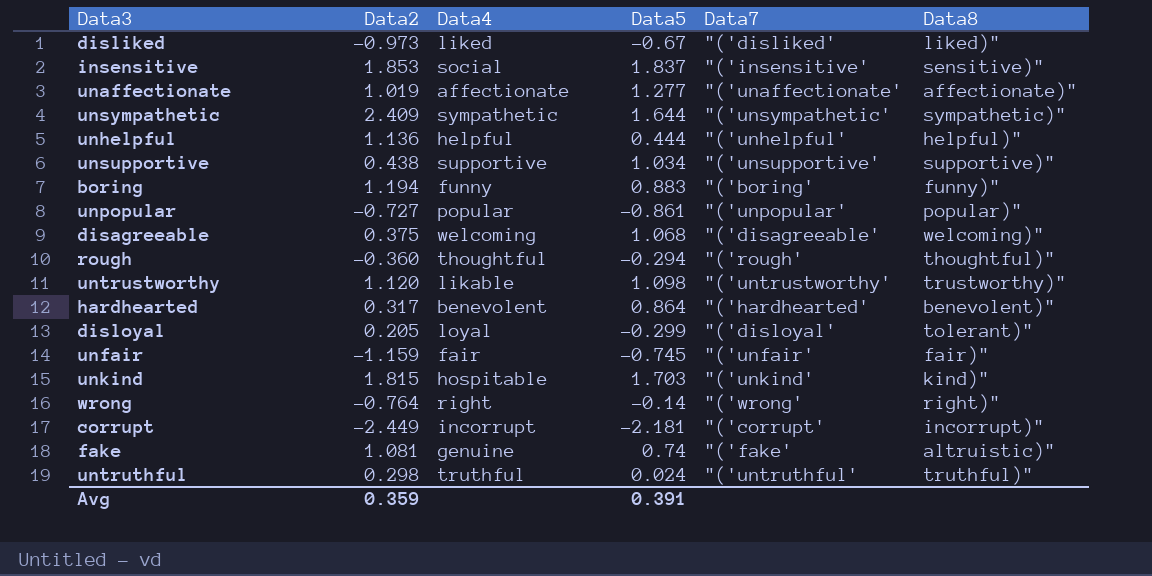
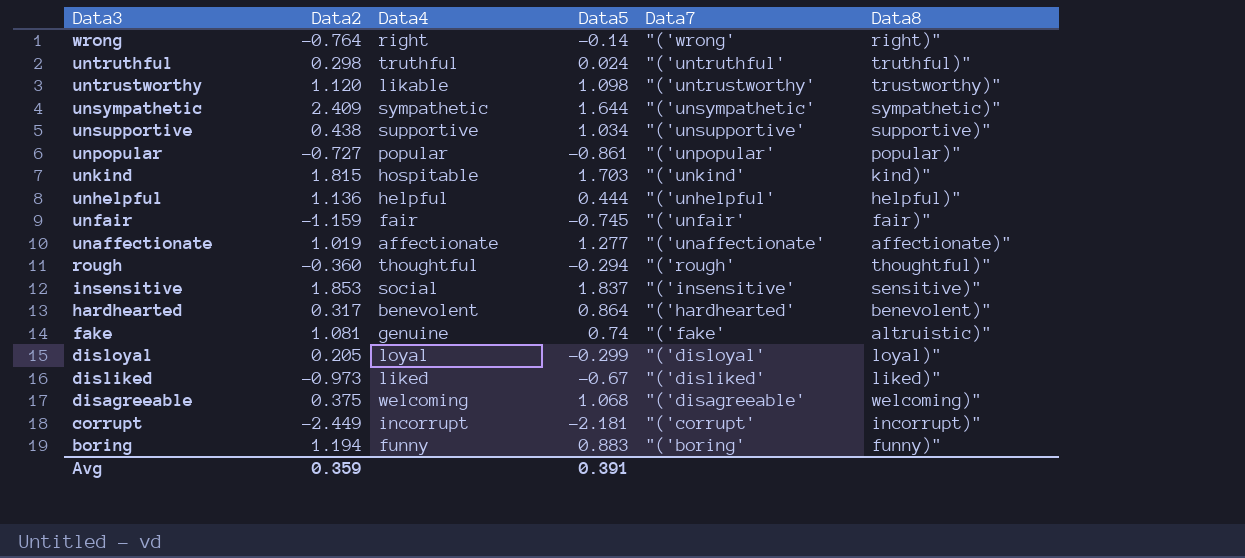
row order: none -> Data3 descending
disloyal | Data8: tolerant)" -> loyal)"

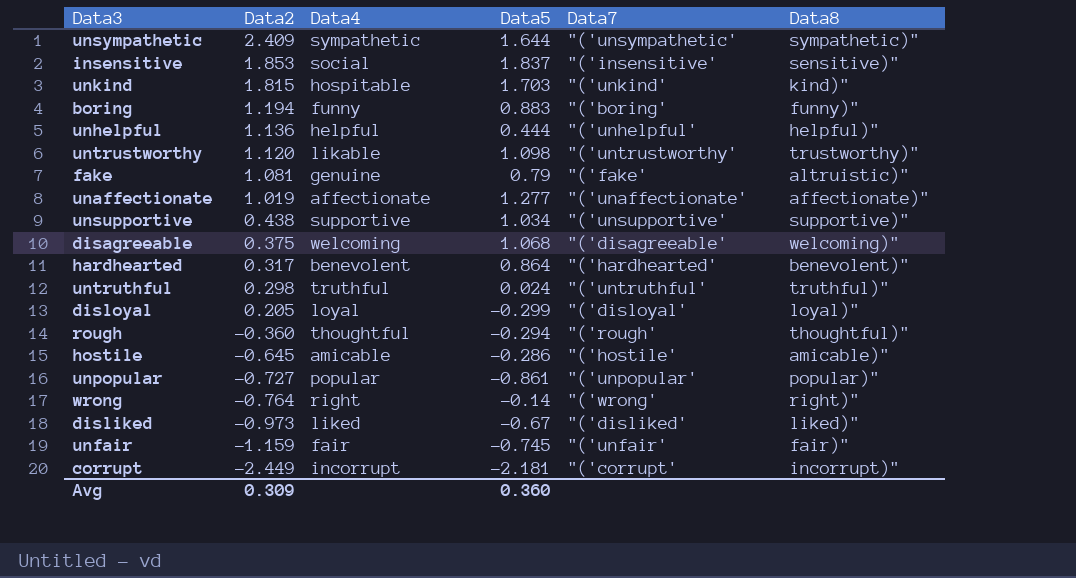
row order: Data3 descending -> Data2 descending
fake | Data5: 0.74 -> 0.79
row hostile: none -> -0.645 | amicable | -0.286 | "('hostile' | amicable)"
Avg | Data2: 0.359 -> 0.309
Avg | Data5: 0.391 -> 0.360

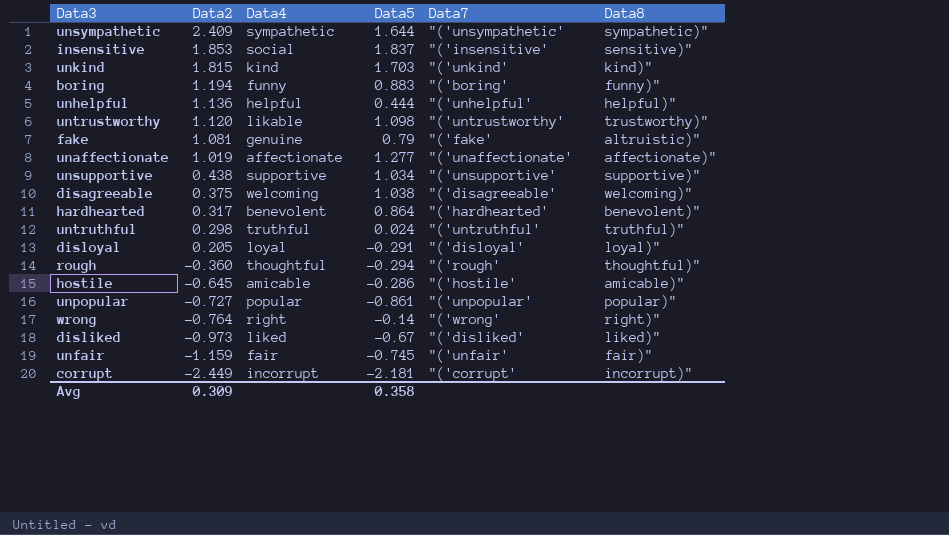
unkind | Data4: hospitable -> kind
disagreeable | Data5: 1.068 -> 1.038
disloyal | Data5: -0.299 -> -0.291
Avg | Data5: 0.360 -> 0.358

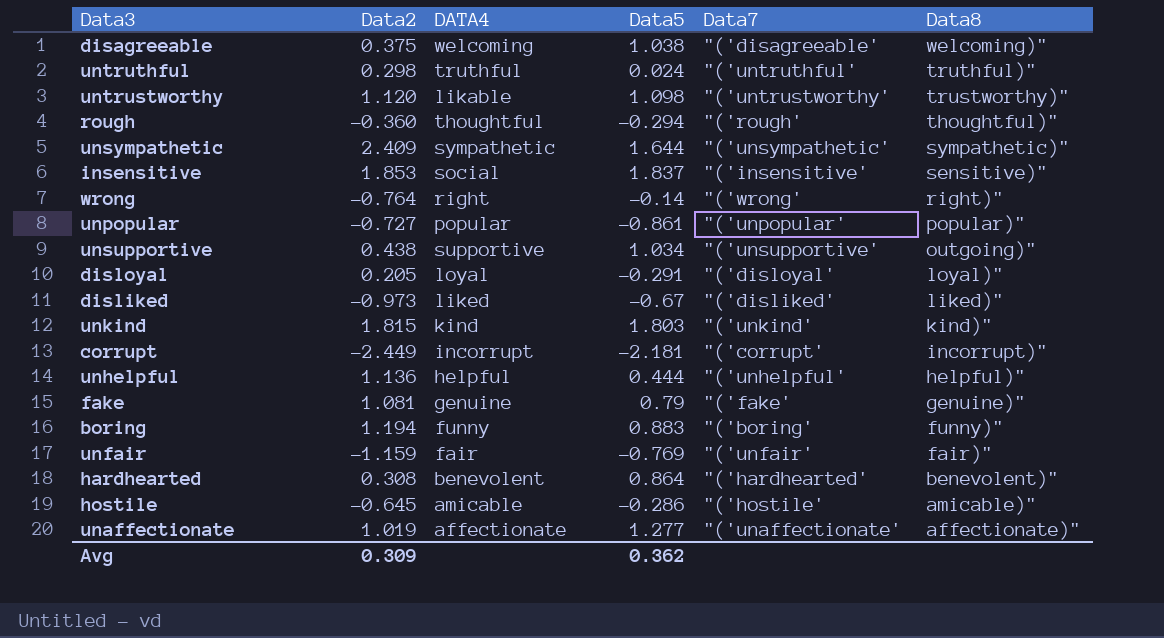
row order: Data2 descending -> Data8 descending
column name: Data4 -> DATA4
unsupportive | Data8: supportive)" -> outgoing)"
unkind | Data5: 1.703 -> 1.803
fake | Data8: altruistic)" -> genuine)"
unfair | Data5: -0.745 -> -0.769
hardhearted | Data2: 0.317 -> 0.308
Avg | Data5: 0.358 -> 0.362

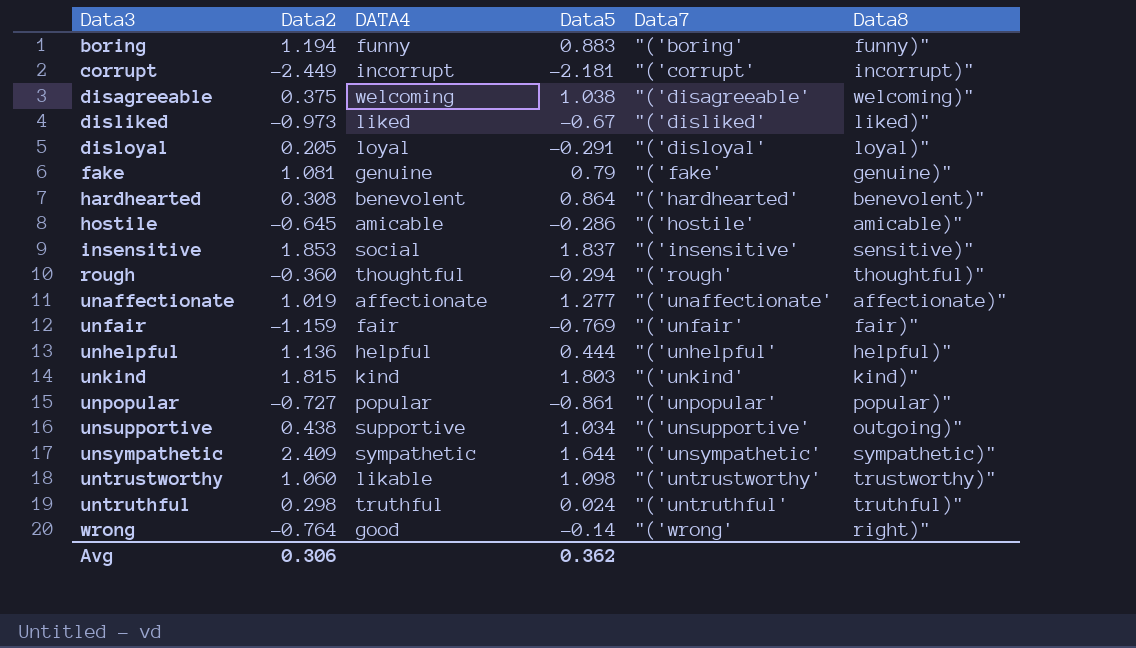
row order: Data8 descending -> Data3 ascending
untrustworthy | Data2: 1.120 -> 1.060
wrong | DATA4: right -> good
Avg | Data2: 0.309 -> 0.306

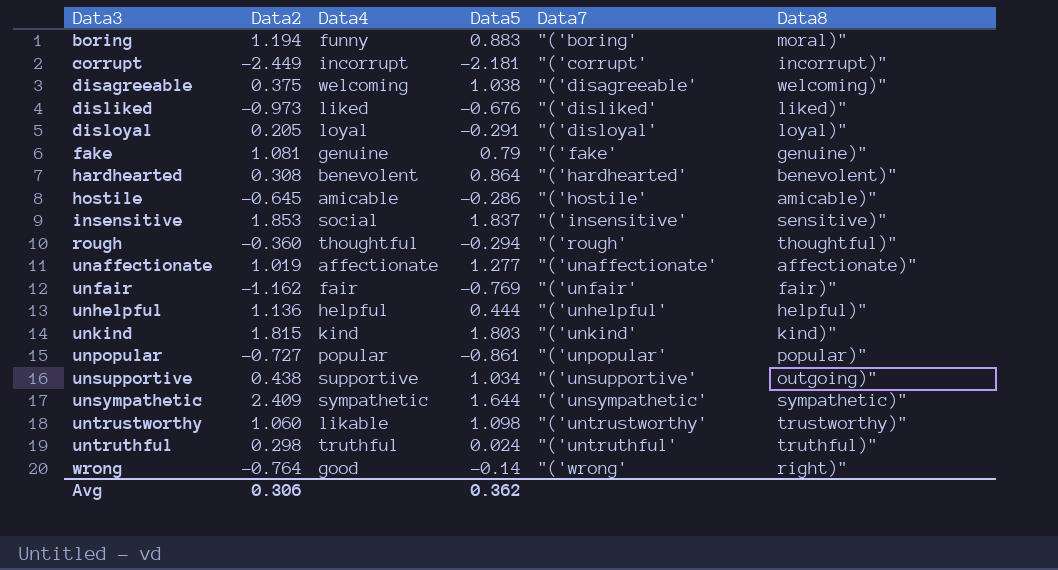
column name: DATA4 -> Data4
boring | Data8: funny)" -> moral)"
disliked | Data5: -0.67 -> -0.676
unfair | Data2: -1.159 -> -1.162

